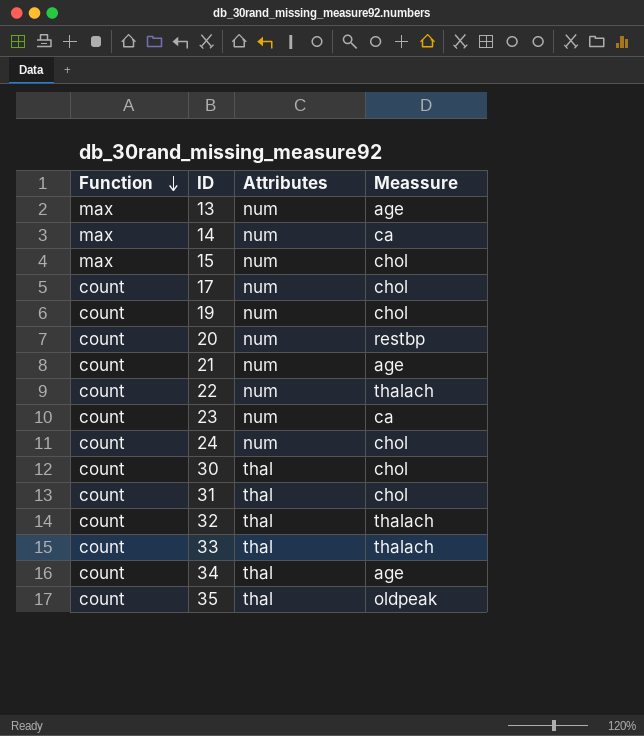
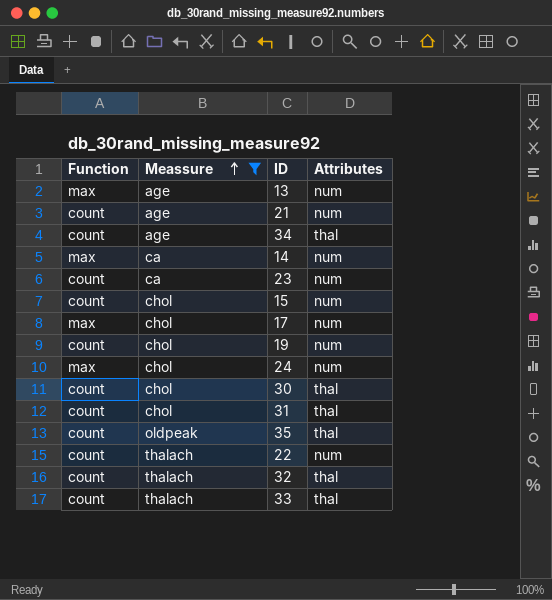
filter: none -> Meassure != restbp
row order: Function descending -> Meassure ascending
column Meassure | position: 4 -> 2
15 | Function: max -> count
17 | Function: count -> max
24 | Function: count -> max

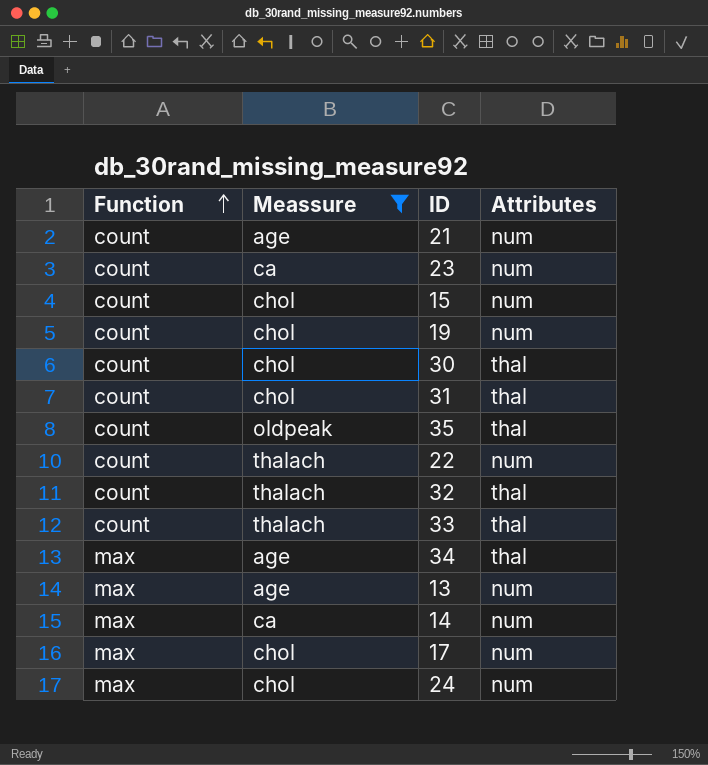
row order: Meassure ascending -> Function ascending
34 | Function: count -> max

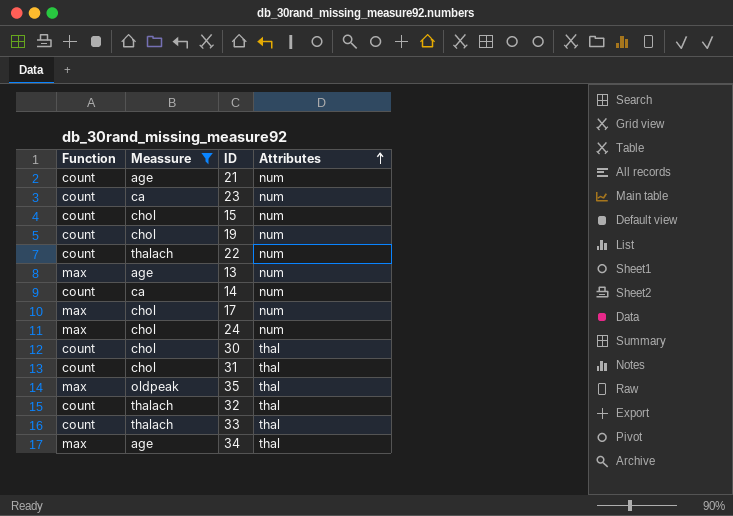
row order: Function ascending -> Attributes ascending
14 | Function: max -> count
35 | Function: count -> max

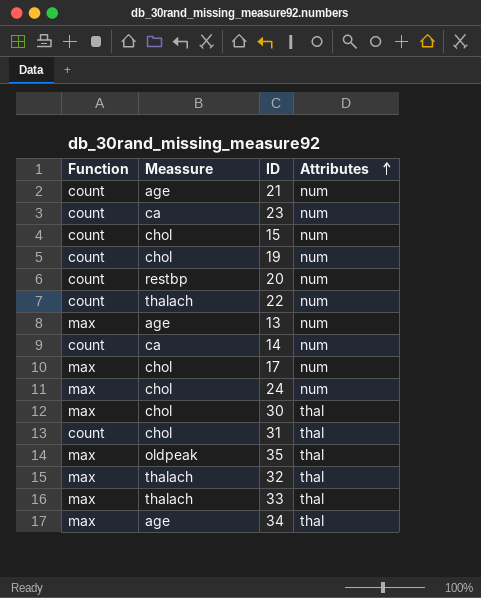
filter: Meassure != restbp -> none
30 | Function: count -> max
32 | Function: count -> max
33 | Function: count -> max

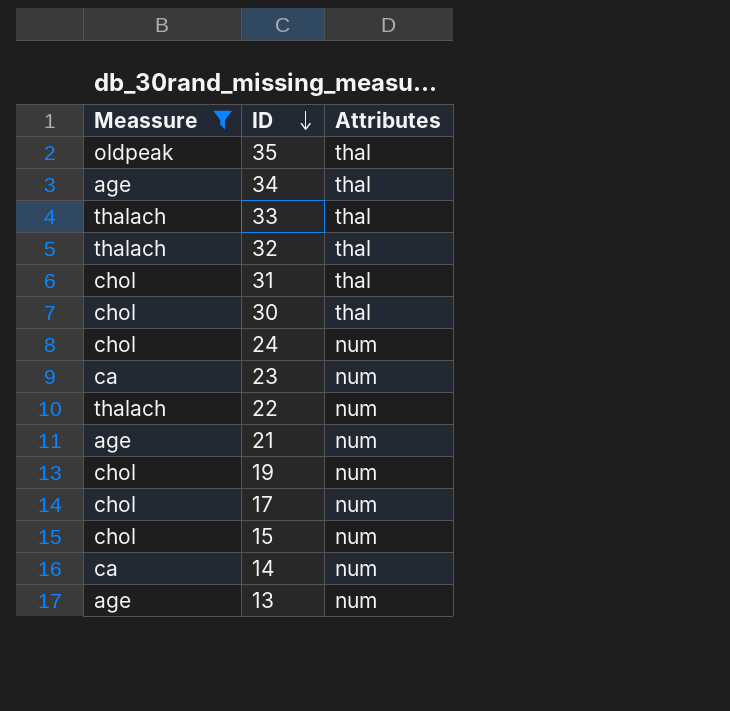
filter: none -> Meassure != restbp
row order: Attributes ascending -> ID descending
column Function | position: 1 -> none

